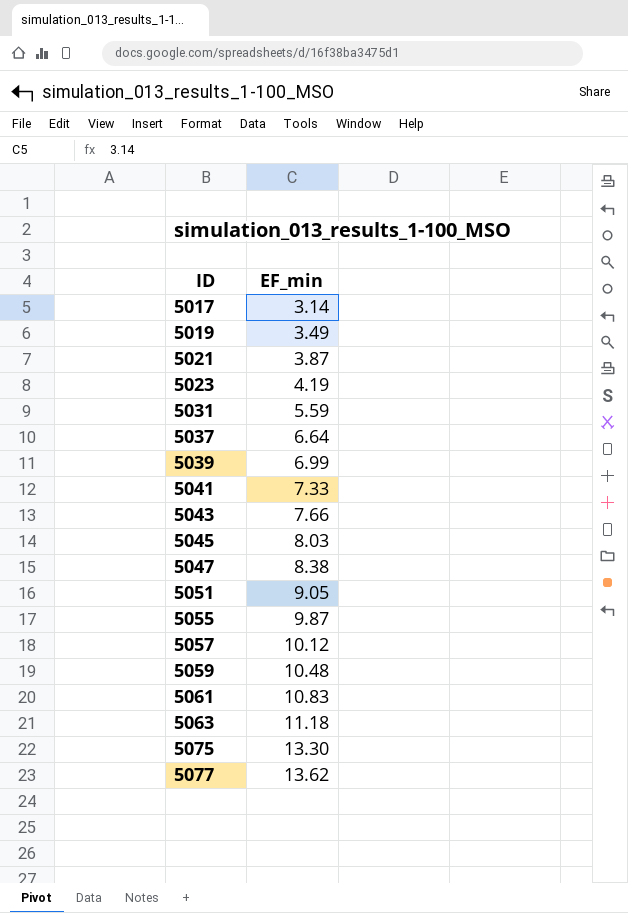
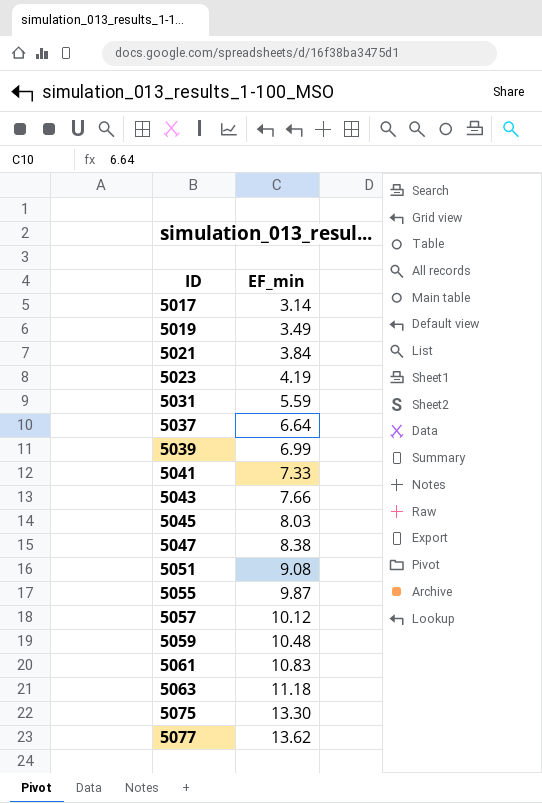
5021 | EF_min: 3.87 -> 3.84
5051 | EF_min: 9.05 -> 9.08

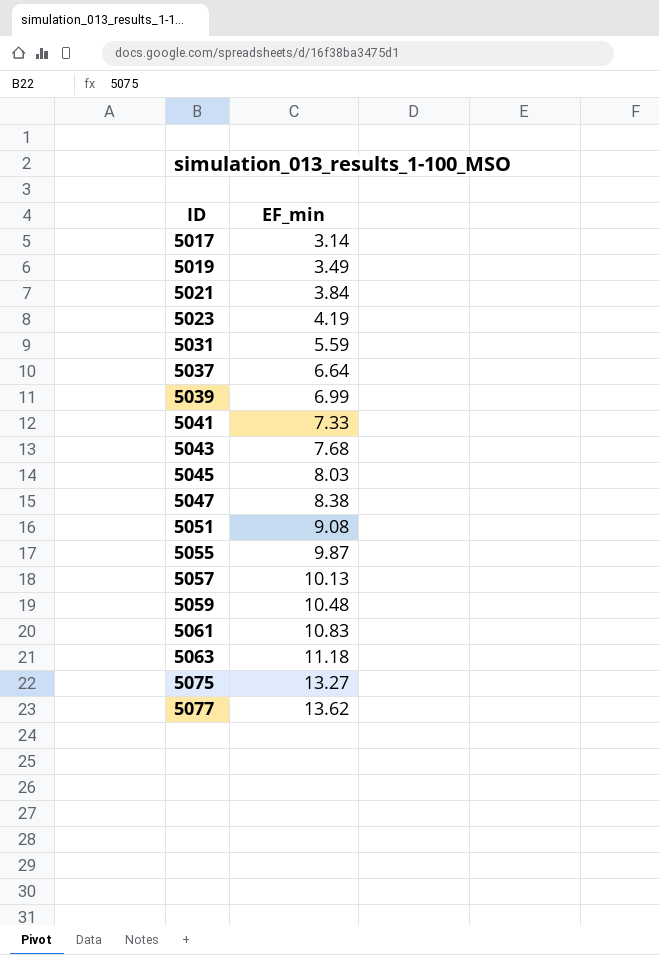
5043 | EF_min: 7.66 -> 7.68
5057 | EF_min: 10.12 -> 10.13
5075 | EF_min: 13.30 -> 13.27

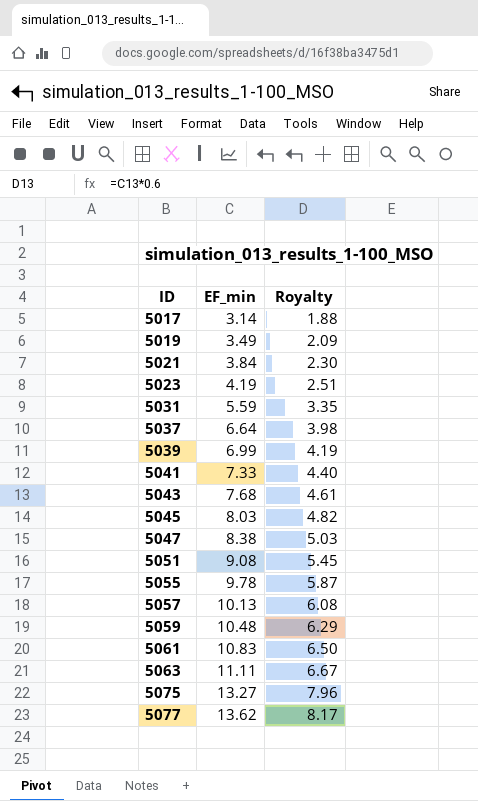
column Royalty | formula: none -> [EF_min] * 0.6
5055 | EF_min: 9.87 -> 9.78
5063 | EF_min: 11.18 -> 11.11

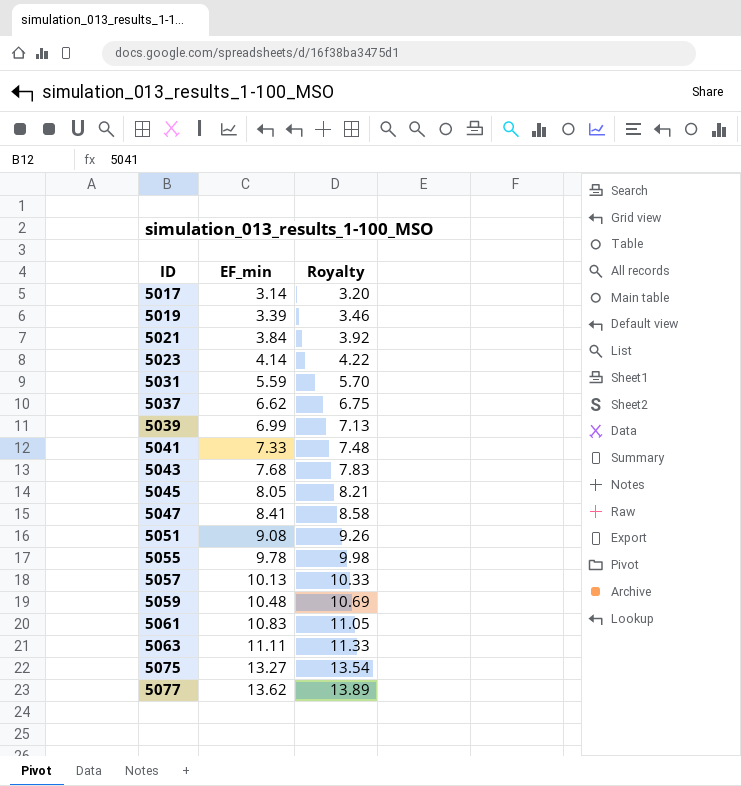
column Royalty | formula: [EF_min] * 0.6 -> [EF_min] * 1.02
5019 | EF_min: 3.49 -> 3.39
5023 | EF_min: 4.19 -> 4.14
5037 | EF_min: 6.64 -> 6.62
5045 | EF_min: 8.03 -> 8.05
5047 | EF_min: 8.38 -> 8.41

